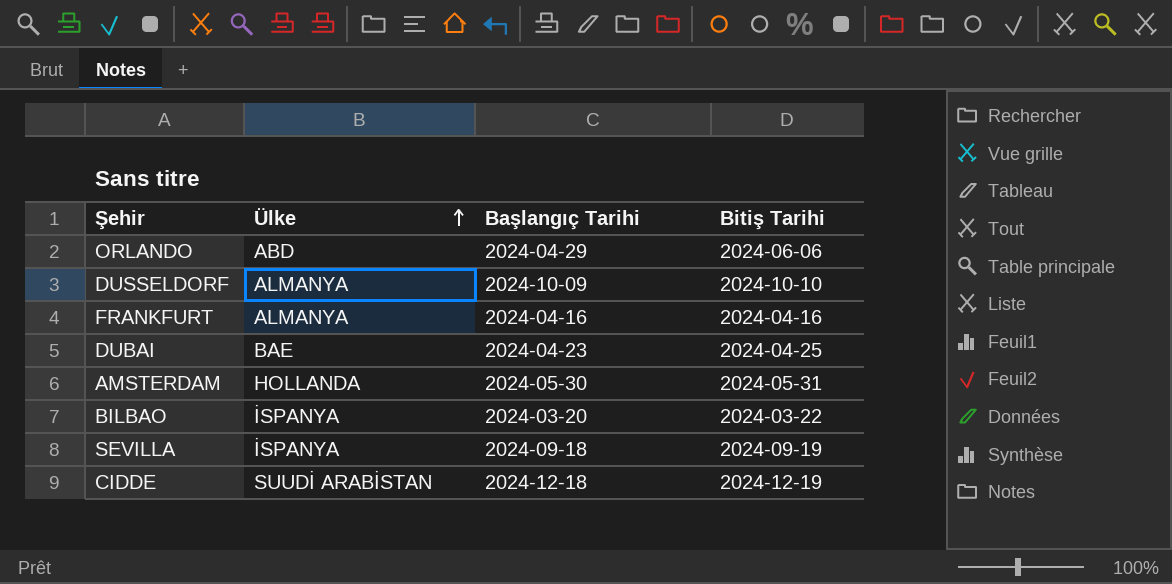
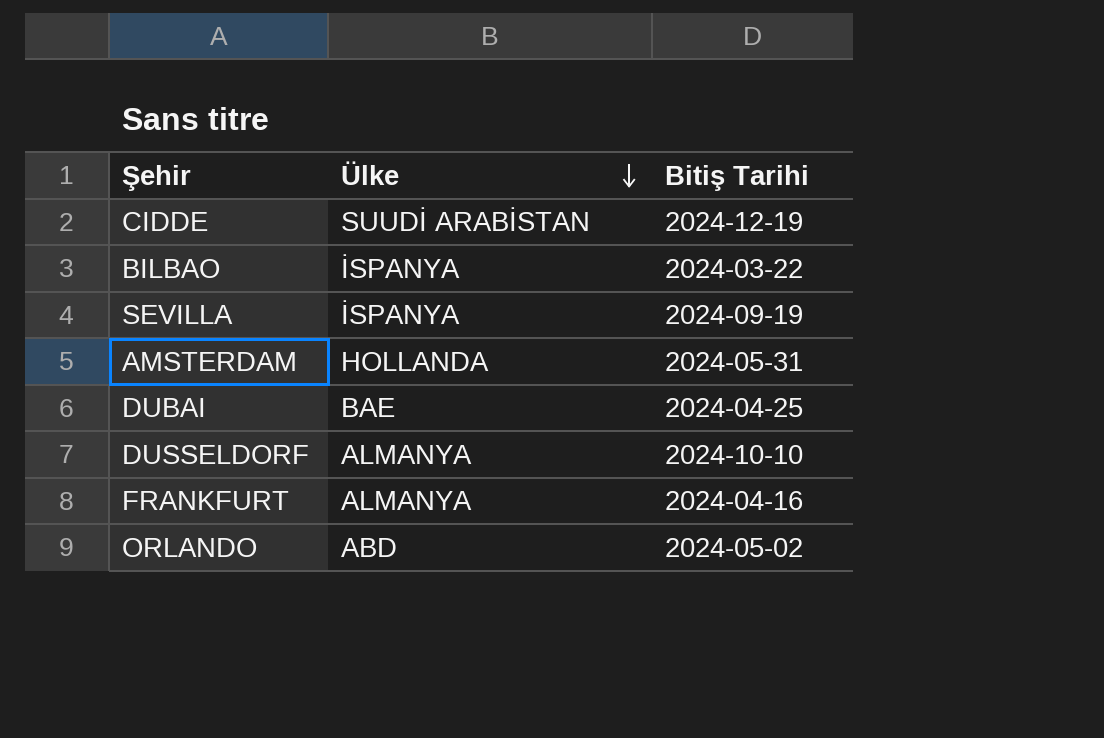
row order: Ülke ascending -> Ülke descending
column Başlangıç Tarihi | position: 3 -> none
ORLANDO | Bitiş Tarihi: 2024-06-06 -> 2024-05-02

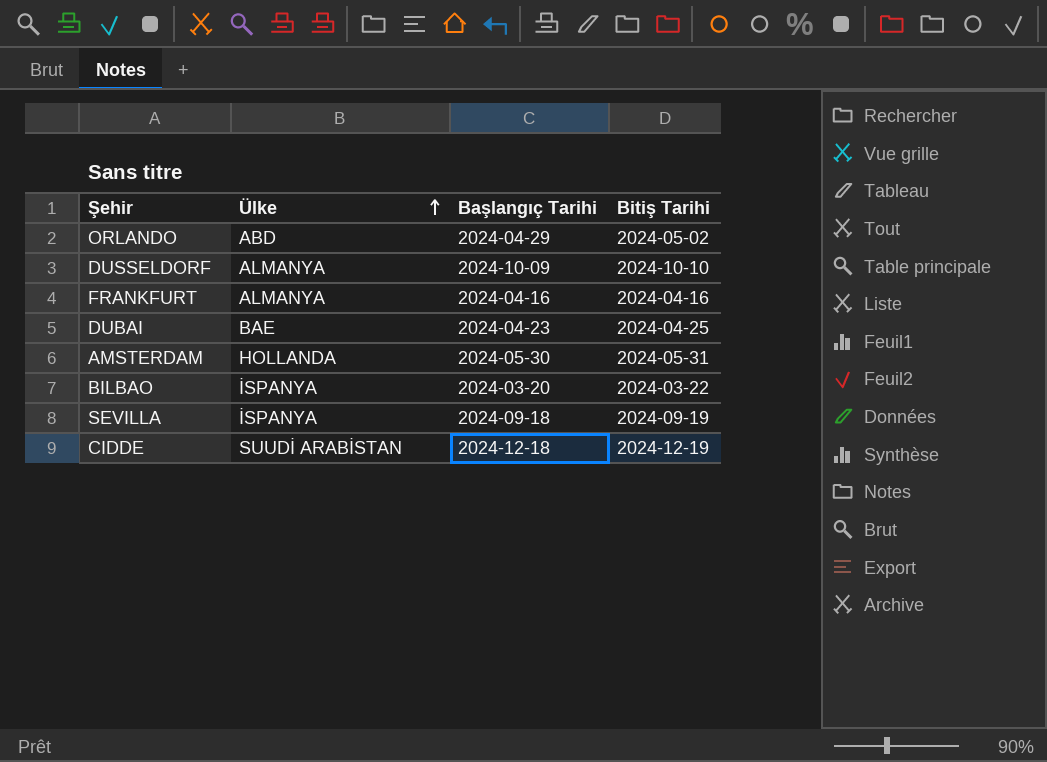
row order: Ülke descending -> Ülke ascending
column Başlangıç Tarihi | position: none -> 3

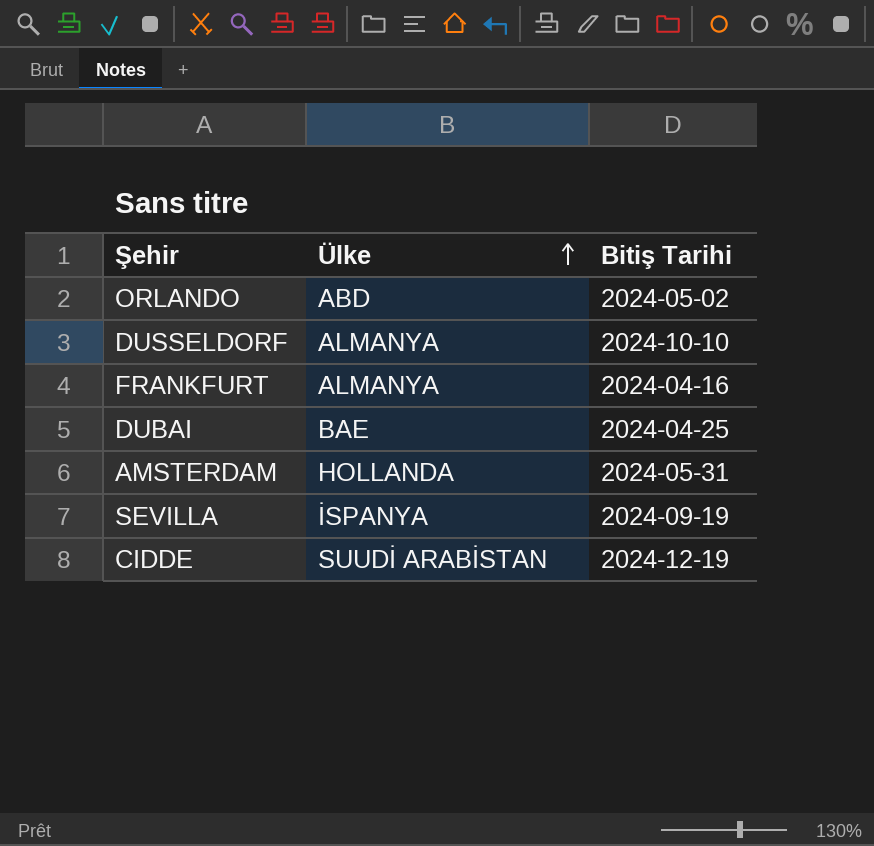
column Başlangıç Tarihi | position: 3 -> none
row BILBAO: İSPANYA | 2024-03-20 | 2024-03-22 -> none

